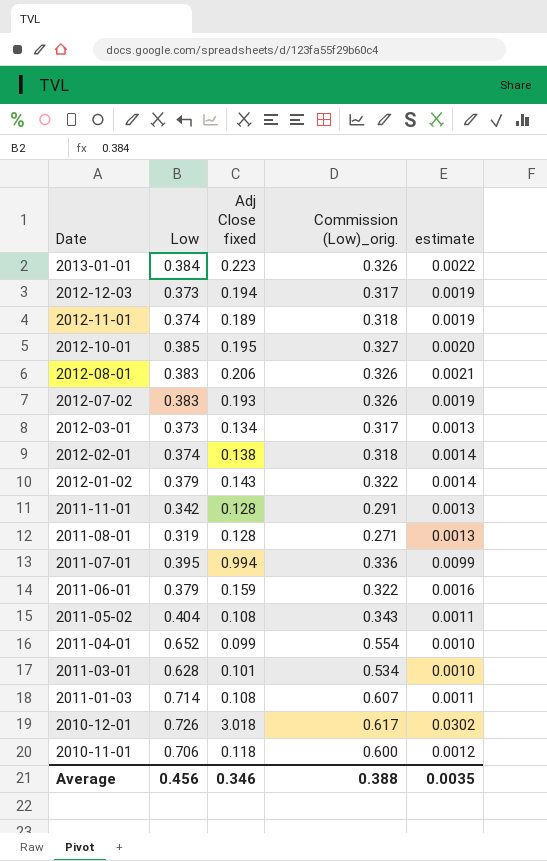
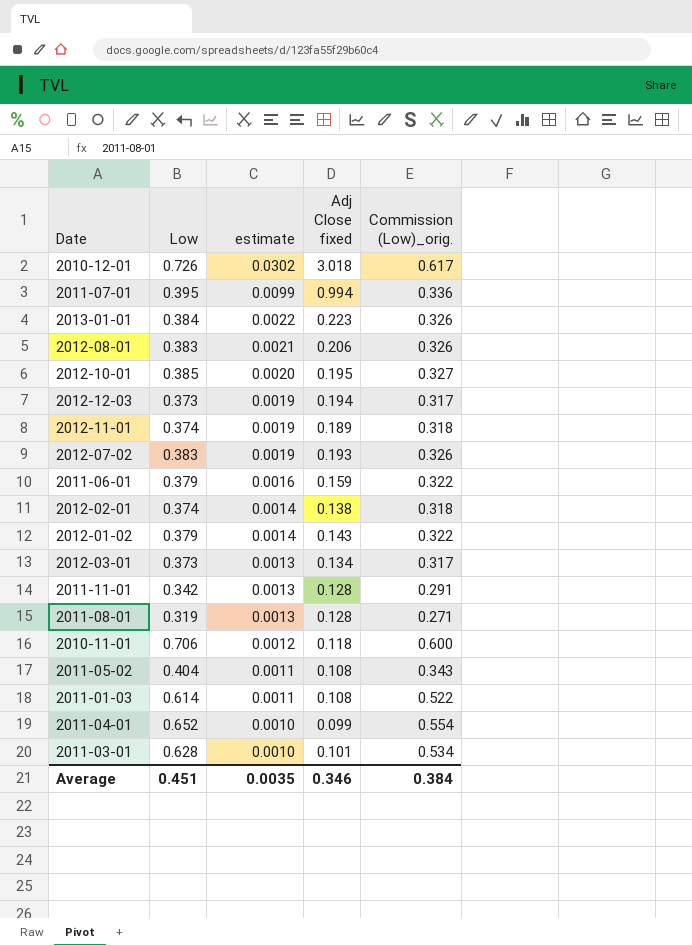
row order: Date descending -> estimate descending
column estimate | position: 5 -> 3
2011-01-03 | Low: 0.714 -> 0.614
2011-01-03 | Commission (Low)_orig.: 0.607 -> 0.522
Average | Low: 0.456 -> 0.451
Average | Commission (Low)_orig.: 0.388 -> 0.384

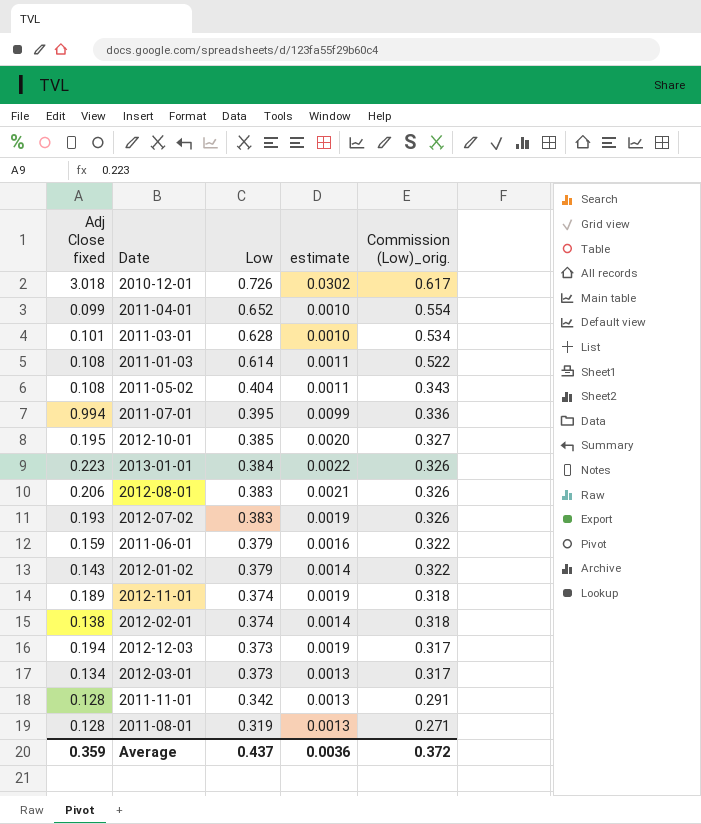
row order: estimate descending -> Low descending
column Adj Close fixed | position: 4 -> 1
row 2010-11-01: 0.706 | 0.0012 | 0.118 | 0.600 -> none
Average | Adj Close fixed: 0.346 -> 0.359
Average | Low: 0.451 -> 0.437
Average | estimate: 0.0035 -> 0.0036
Average | Commission (Low)_orig.: 0.384 -> 0.372

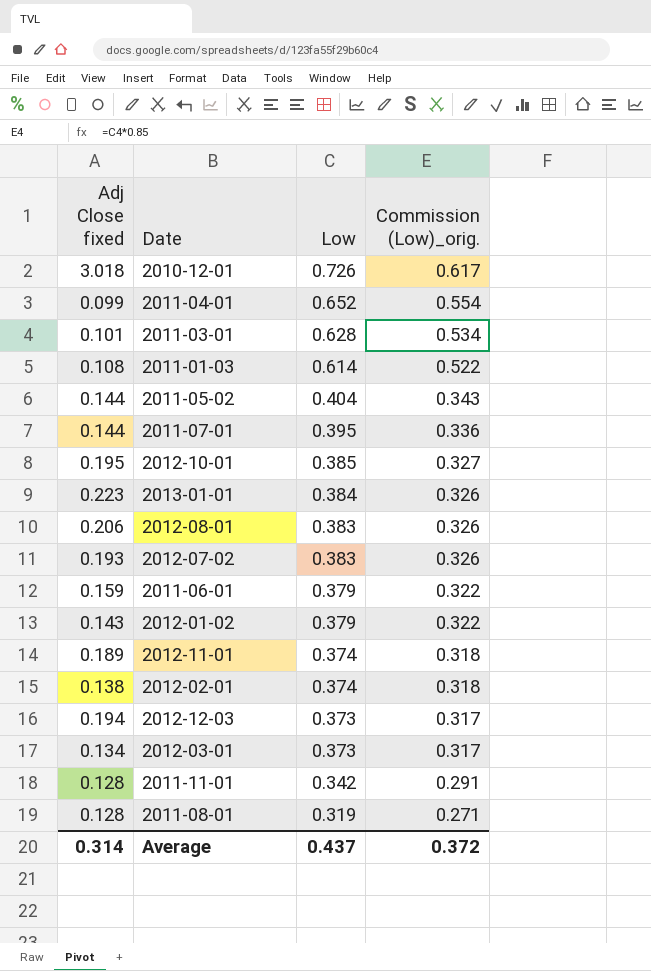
column estimate | formula: [Adj Close fixed] * 0.01 -> none
2011-05-02 | Adj Close fixed: 0.108 -> 0.144
2011-07-01 | Adj Close fixed: 0.994 -> 0.144
Average | Adj Close fixed: 0.359 -> 0.314

